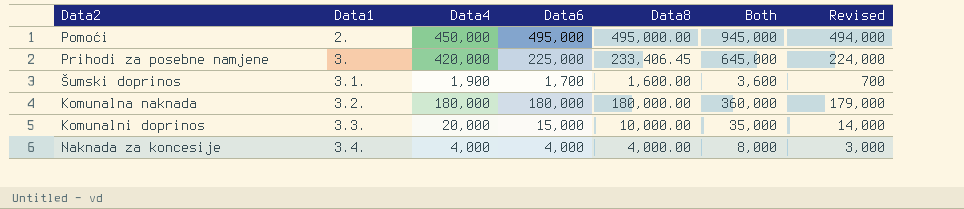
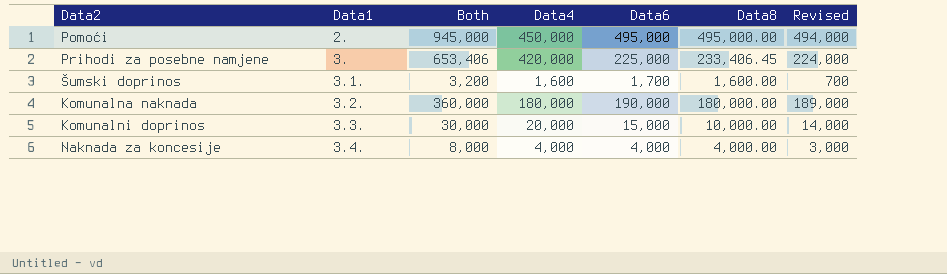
column Both | formula: [Data4] + [Data6] -> [Data4] + [Data8]
column Both | position: 6 -> 3
Šumski doprinos | Data4: 1,900 -> 1,600
Komunalna naknada | Data6: 180,000 -> 190,000
Komunalna naknada | Revised: 179,000 -> 189,000

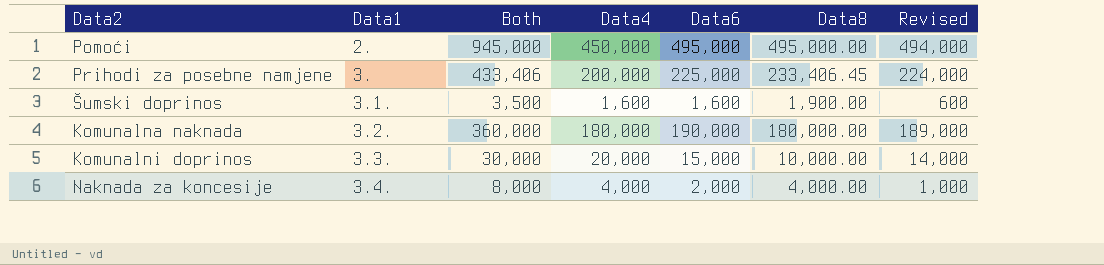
Prihodi za posebne namjene | Both: 653,406 -> 433,406
Prihodi za posebne namjene | Data4: 420,000 -> 200,000
Šumski doprinos | Both: 3,200 -> 3,500
Šumski doprinos | Data6: 1,700 -> 1,600
Šumski doprinos | Data8: 1,600.00 -> 1,900.00
Šumski doprinos | Revised: 700 -> 600
Naknada za koncesije | Data6: 4,000 -> 2,000
Naknada za koncesije | Revised: 3,000 -> 1,000

